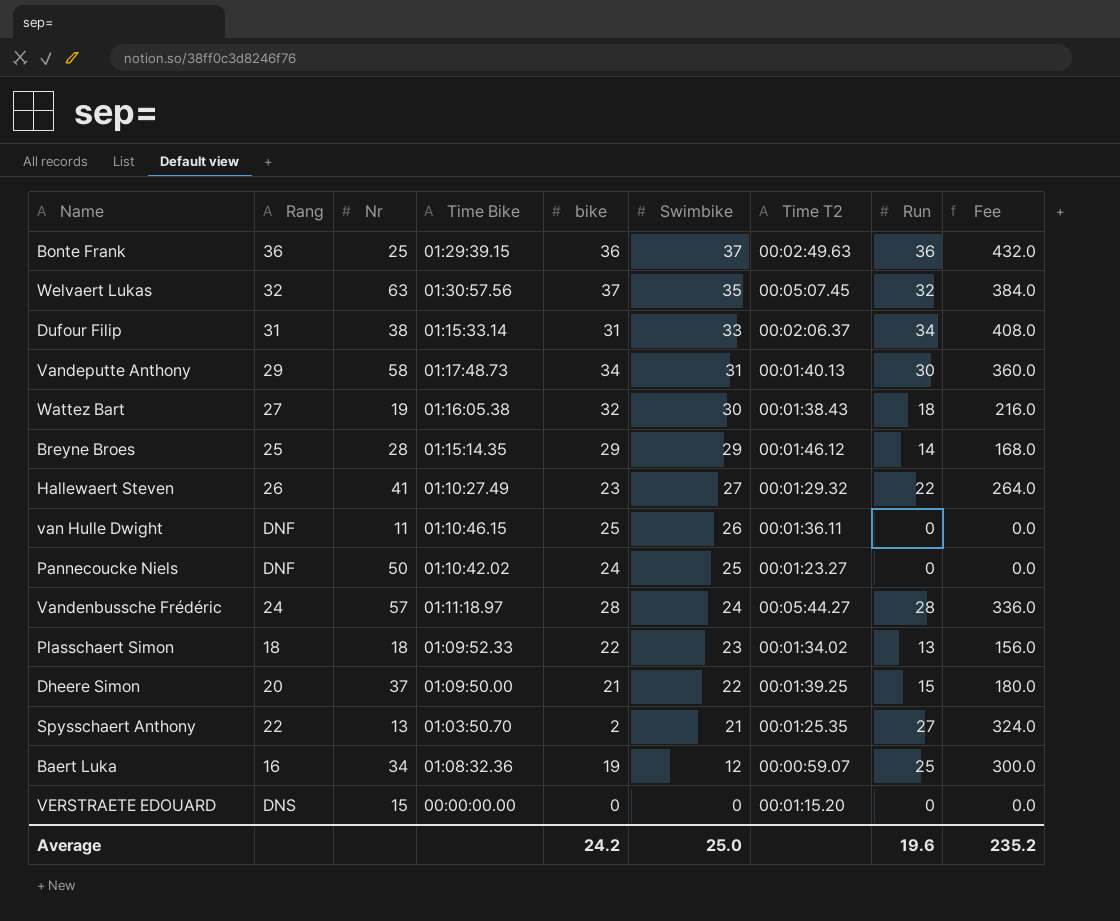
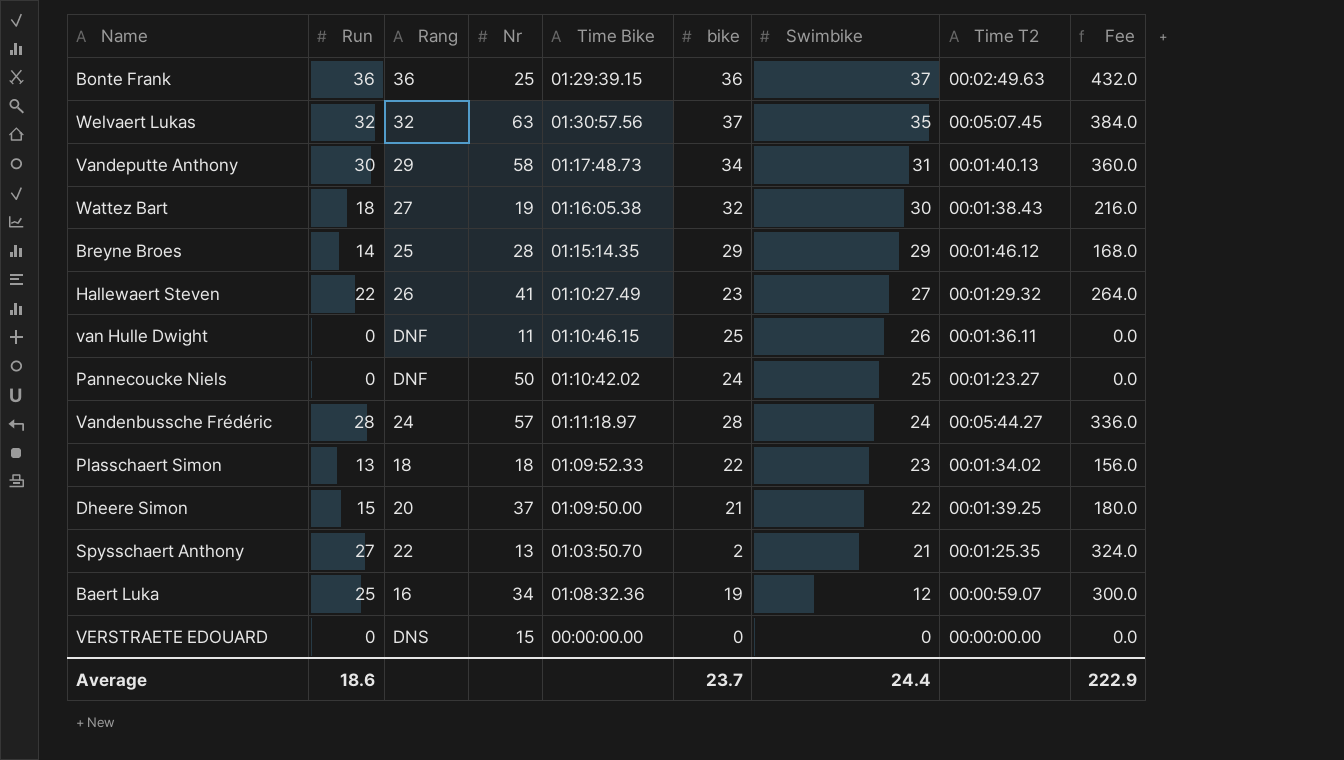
column Run | position: 8 -> 2
row Dufour Filip: 31 | 38 | 01:15:33.14 | 31 | 33 | 00:02:06.37 | 34 | 408.0 -> none
VERSTRAETE EDOUARD | Time T2: 00:01:15.20 -> 00:00:00.00
Average | Run: 19.6 -> 18.6
Average | bike: 24.2 -> 23.7
Average | Swimbike: 25.0 -> 24.4
Average | Fee: 235.2 -> 222.9

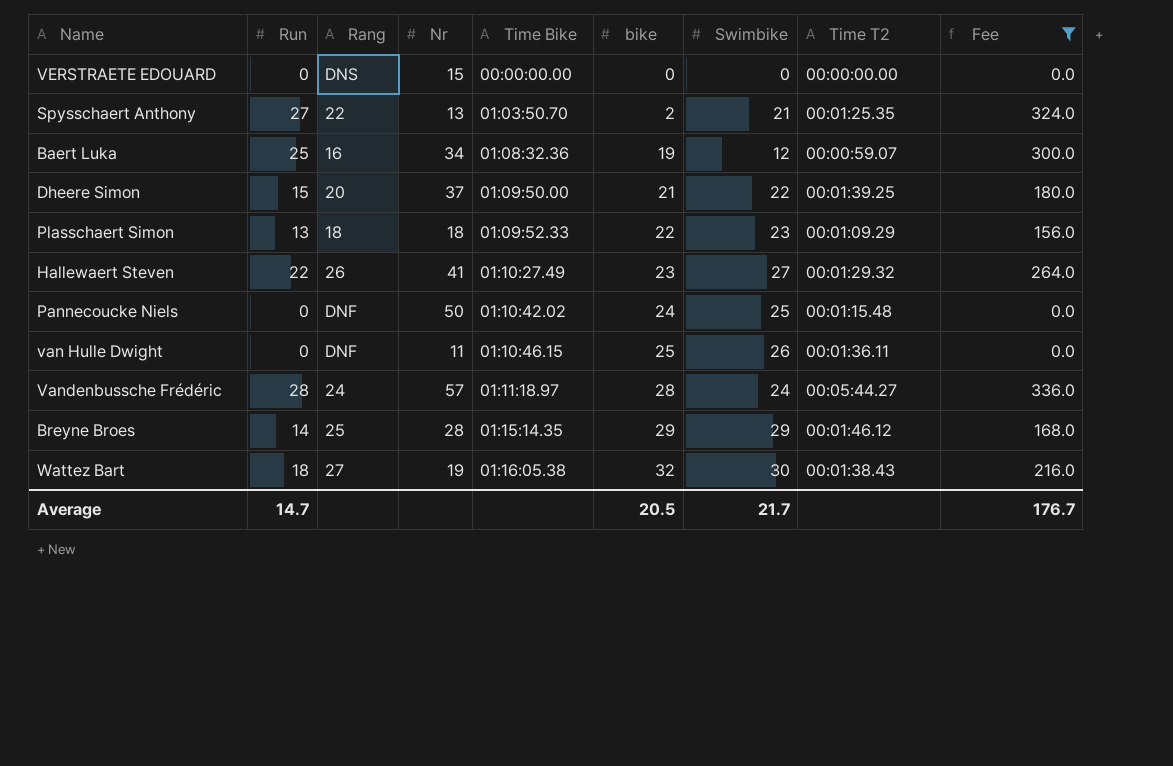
filter: none -> Fee <= 336.0
row order: Swimbike descending -> Time Bike ascending
Plasschaert Simon | Time T2: 00:01:34.02 -> 00:01:09.29
Pannecoucke Niels | Time T2: 00:01:23.27 -> 00:01:15.48
Average | Run: 18.6 -> 14.7
Average | bike: 23.7 -> 20.5
Average | Swimbike: 24.4 -> 21.7
Average | Fee: 222.9 -> 176.7

